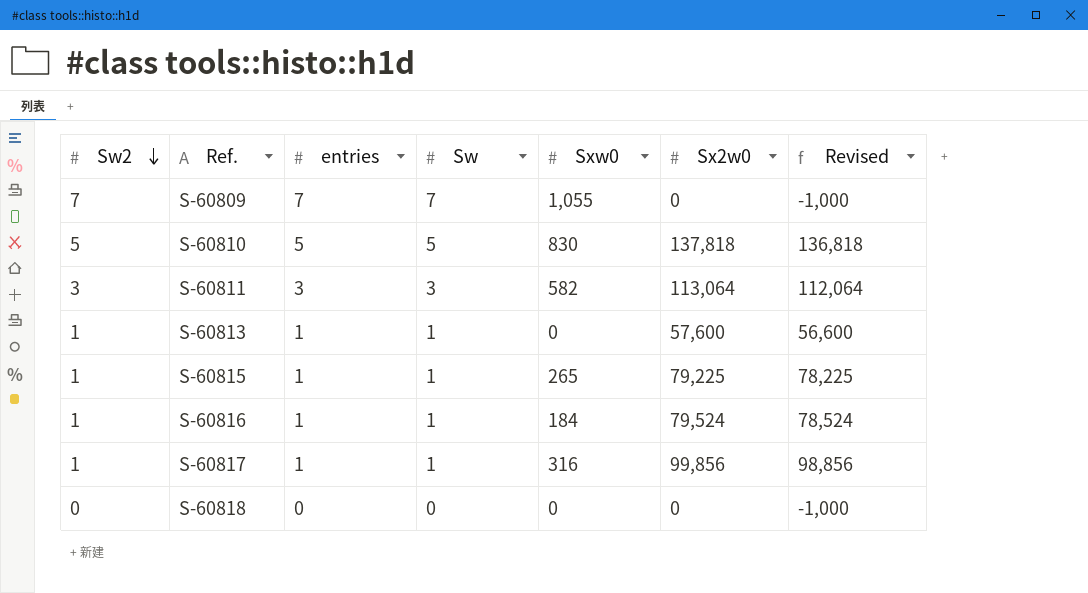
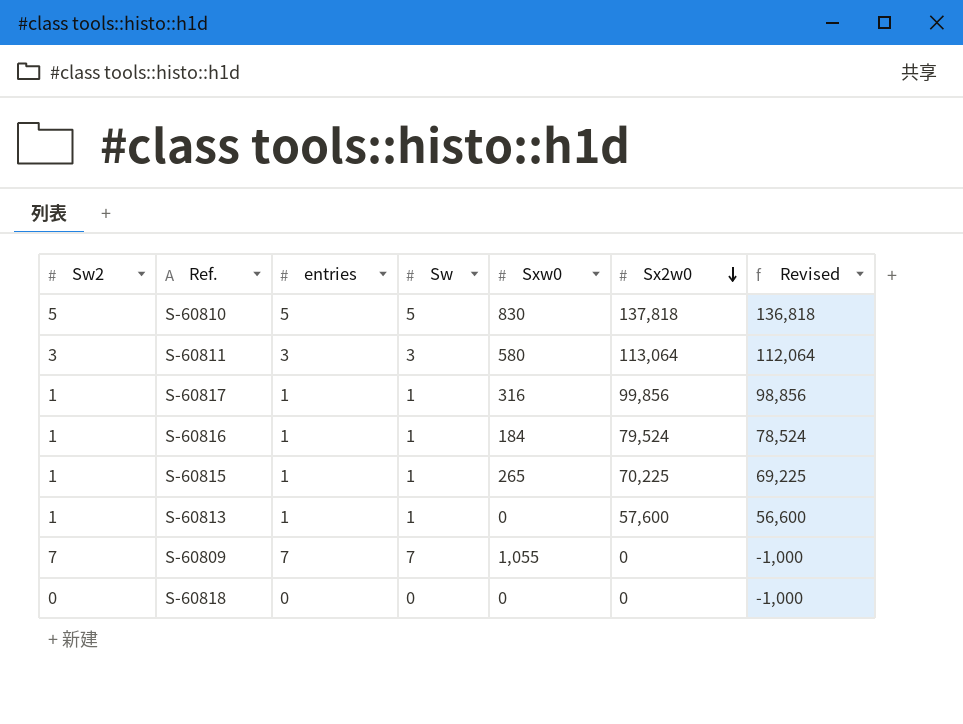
row order: Sw2 descending -> Sx2w0 descending
S-60811 | Sxw0: 582 -> 580
S-60815 | Sx2w0: 79,225 -> 70,225
S-60815 | Revised: 78,225 -> 69,225

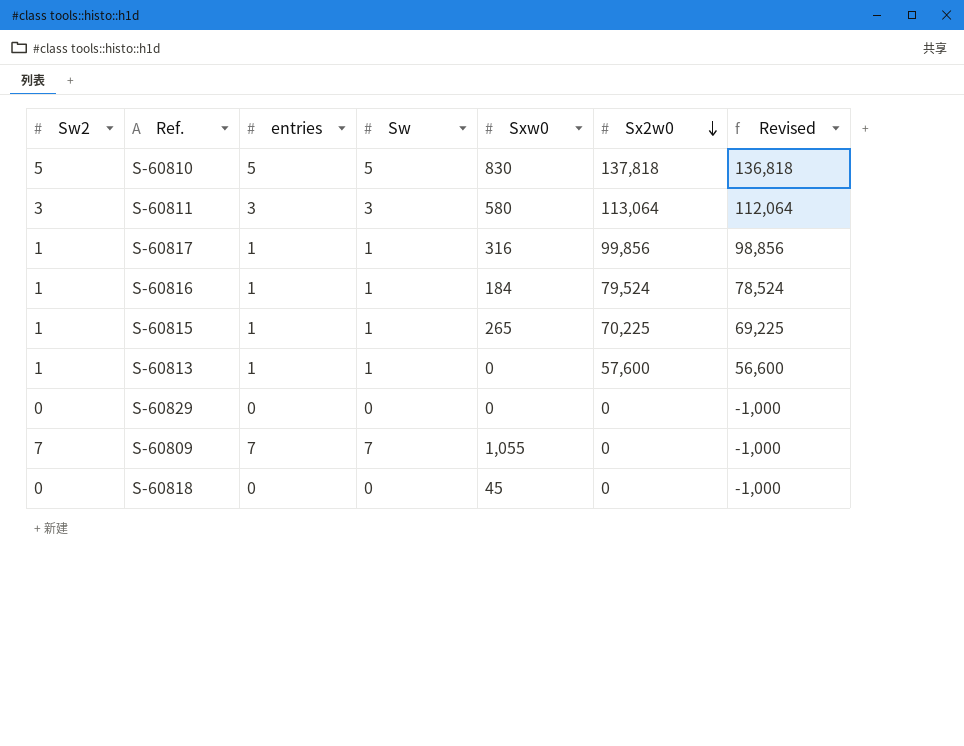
row S-60829: none -> 0 | 0 | 0 | 0 | 0 | -1,000
S-60818 | Sxw0: 0 -> 45

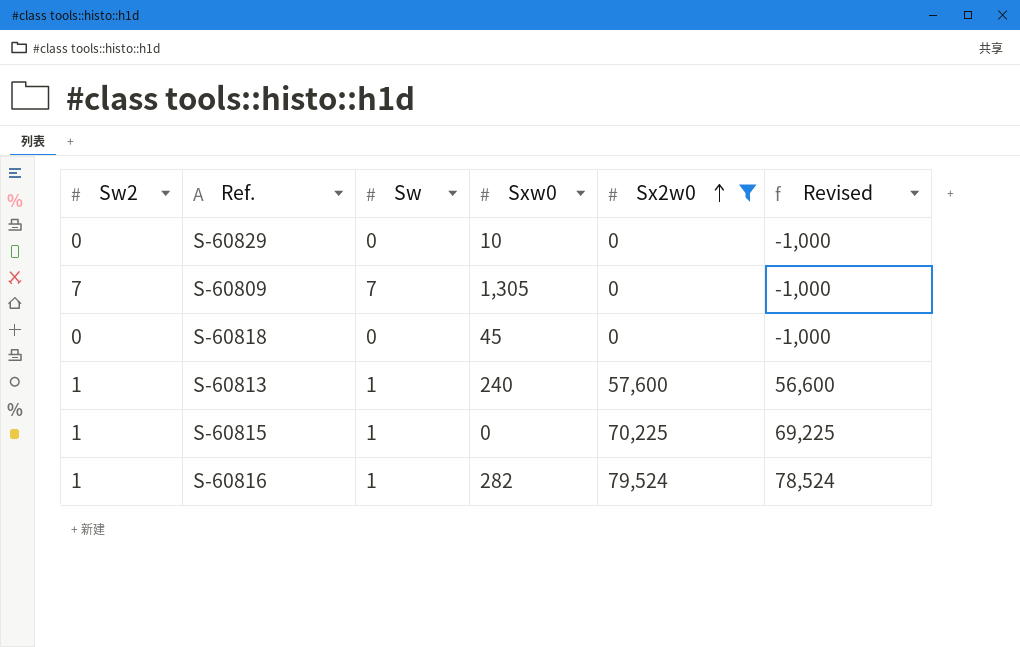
filter: none -> Sx2w0 <= 79,524
row order: Sx2w0 descending -> Sx2w0 ascending
column entries | position: 3 -> none
S-60829 | Sxw0: 0 -> 10
S-60809 | Sxw0: 1,055 -> 1,305
S-60813 | Sxw0: 0 -> 240
S-60815 | Sxw0: 265 -> 0
S-60816 | Sxw0: 184 -> 282

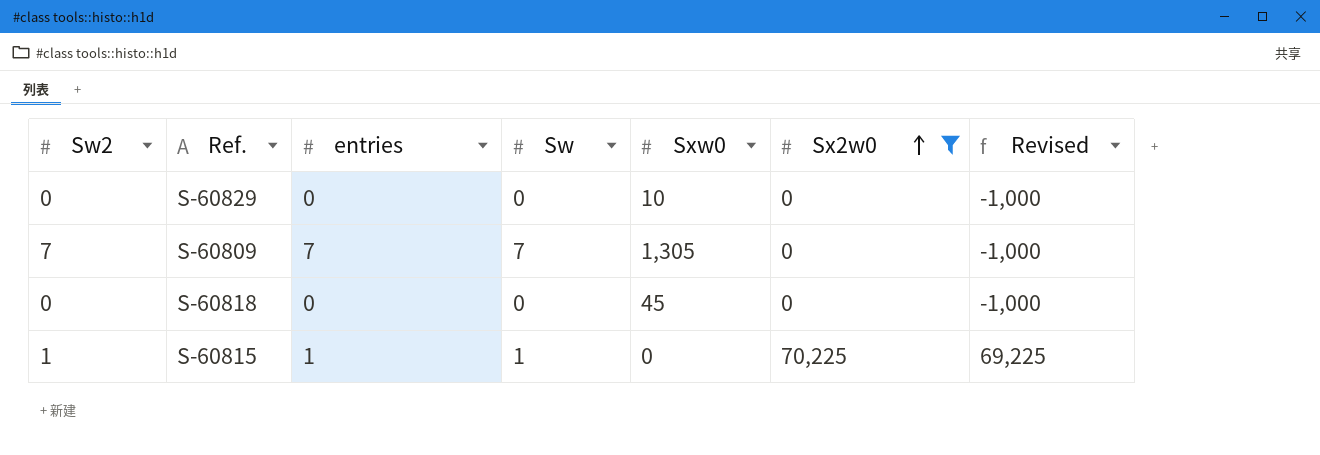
column entries | position: none -> 3
row S-60813: 1 | 1 | 240 | 57,600 | 56,600 -> none
row S-60816: 1 | 1 | 282 | 79,524 | 78,524 -> none

